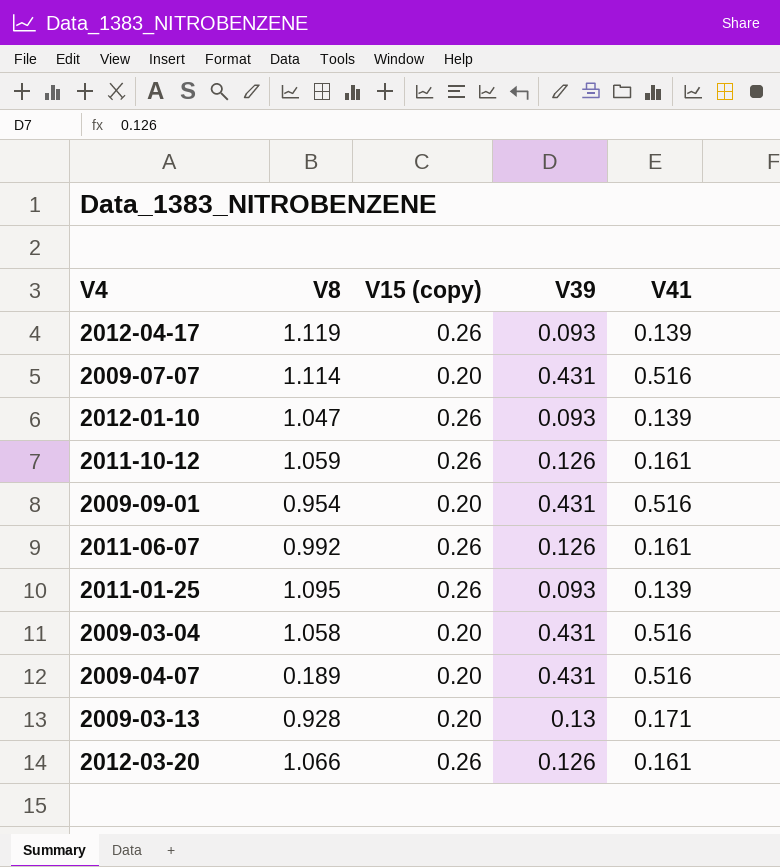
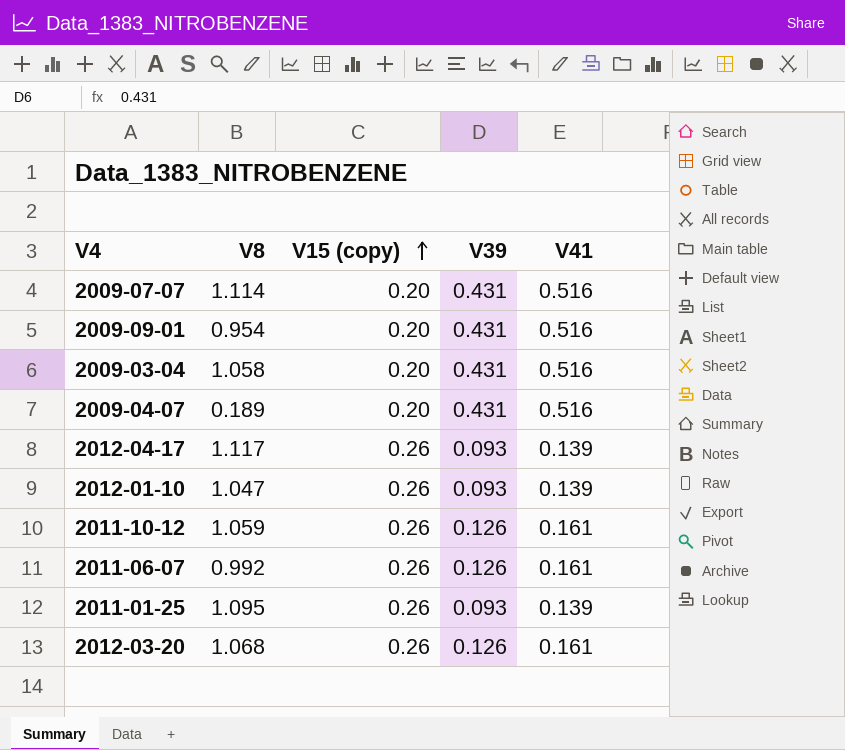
row order: none -> V15 (copy) ascending
row 2009-03-13: 0.928 | 0.20 | 0.13 | 0.171 -> none
2012-04-17 | V8: 1.119 -> 1.117
2012-03-20 | V8: 1.066 -> 1.068

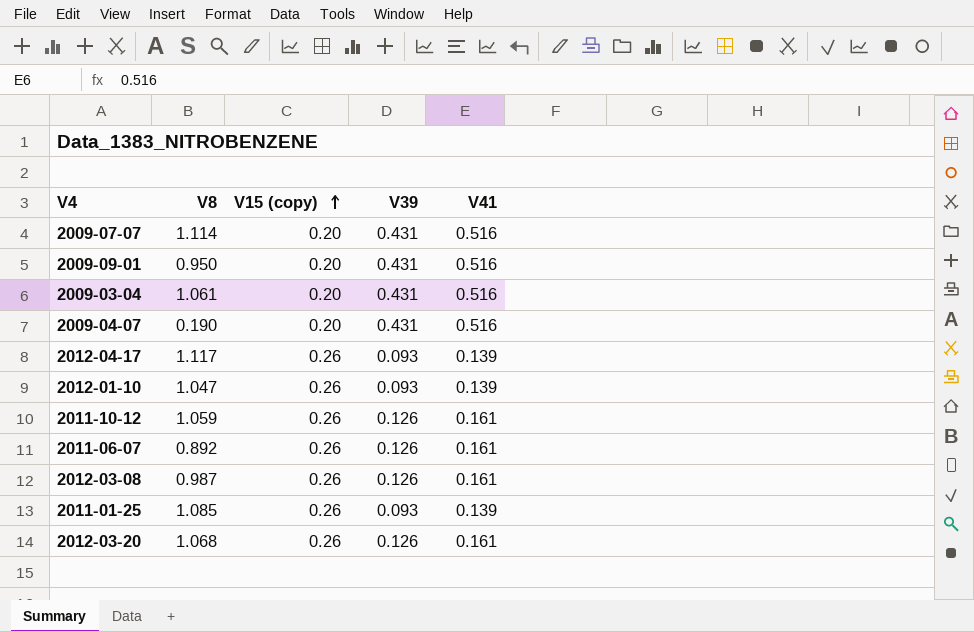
2009-09-01 | V8: 0.954 -> 0.950
2009-03-04 | V8: 1.058 -> 1.061
2009-04-07 | V8: 0.189 -> 0.190
2011-06-07 | V8: 0.992 -> 0.892
row 2012-03-08: none -> 0.987 | 0.26 | 0.126 | 0.161
2011-01-25 | V8: 1.095 -> 1.085

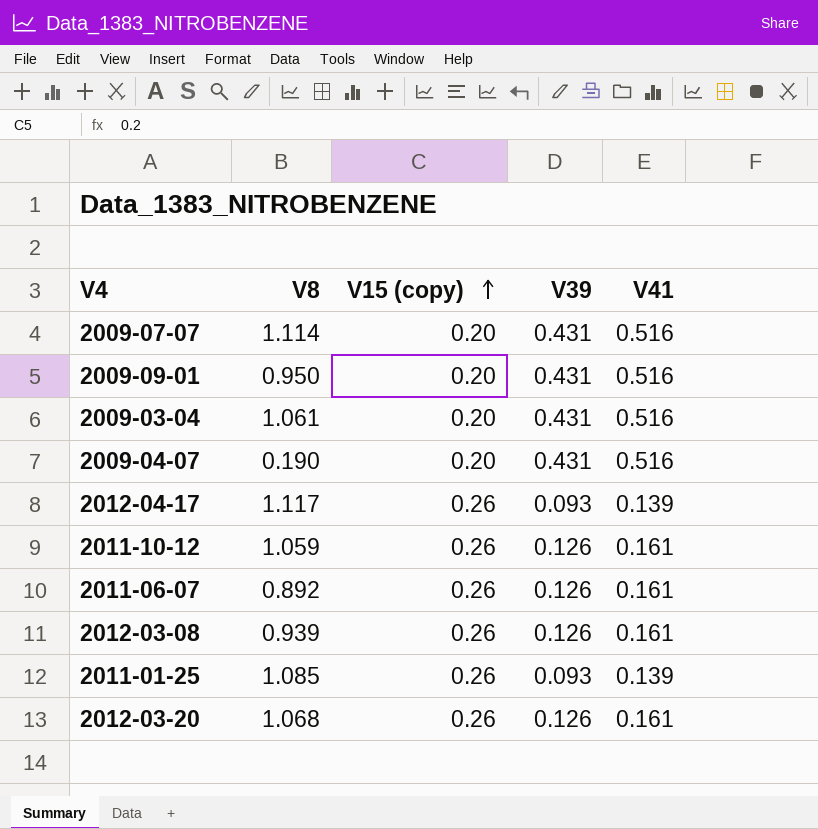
row 2012-01-10: 1.047 | 0.26 | 0.093 | 0.139 -> none
2012-03-08 | V8: 0.987 -> 0.939

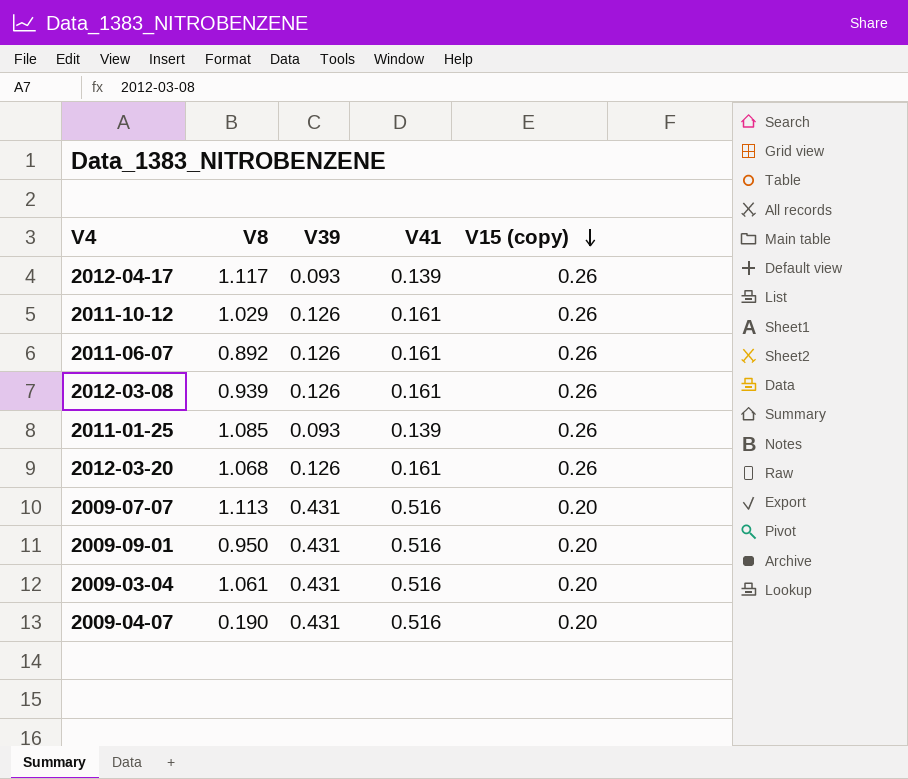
row order: V15 (copy) ascending -> V15 (copy) descending
column V15 (copy) | position: 3 -> 5
2011-10-12 | V8: 1.059 -> 1.029
2009-07-07 | V8: 1.114 -> 1.113

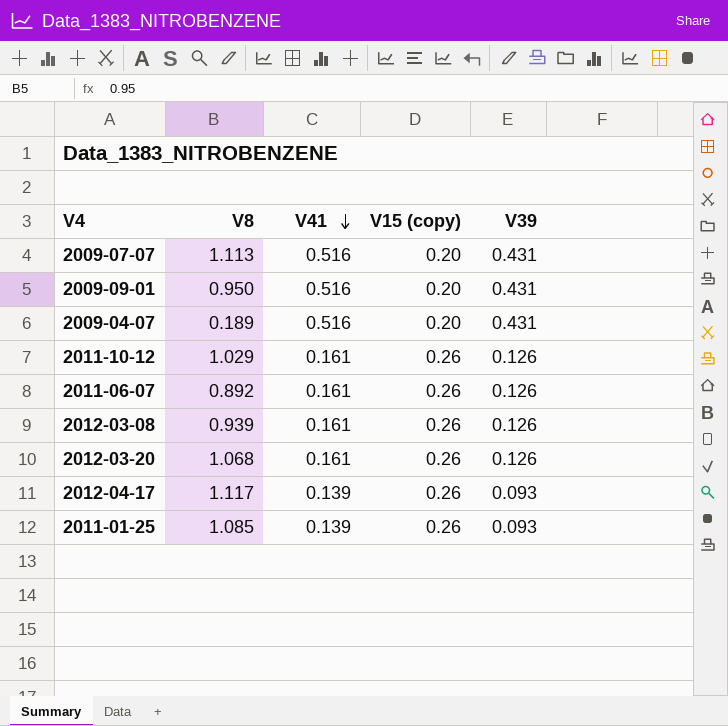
row order: V15 (copy) descending -> V41 descending
column V39 | position: 3 -> 5
row 2009-03-04: 1.061 | 0.431 | 0.516 | 0.20 -> none
2009-04-07 | V8: 0.190 -> 0.189

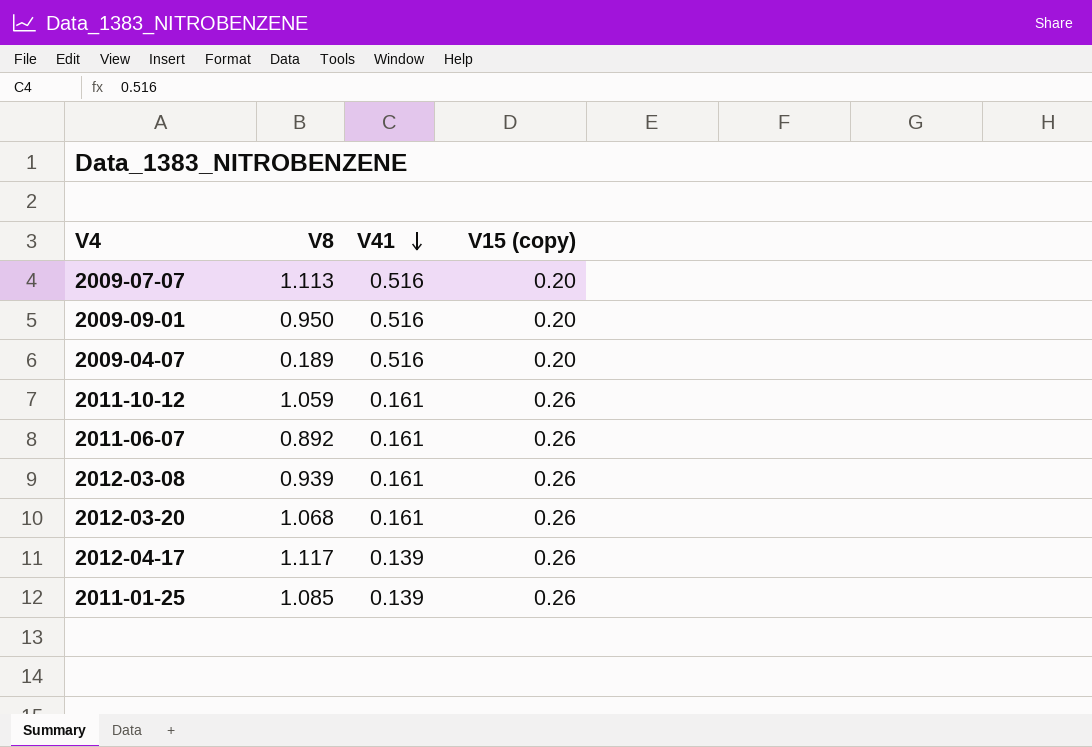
column V39 | position: 5 -> none
2011-10-12 | V8: 1.029 -> 1.059

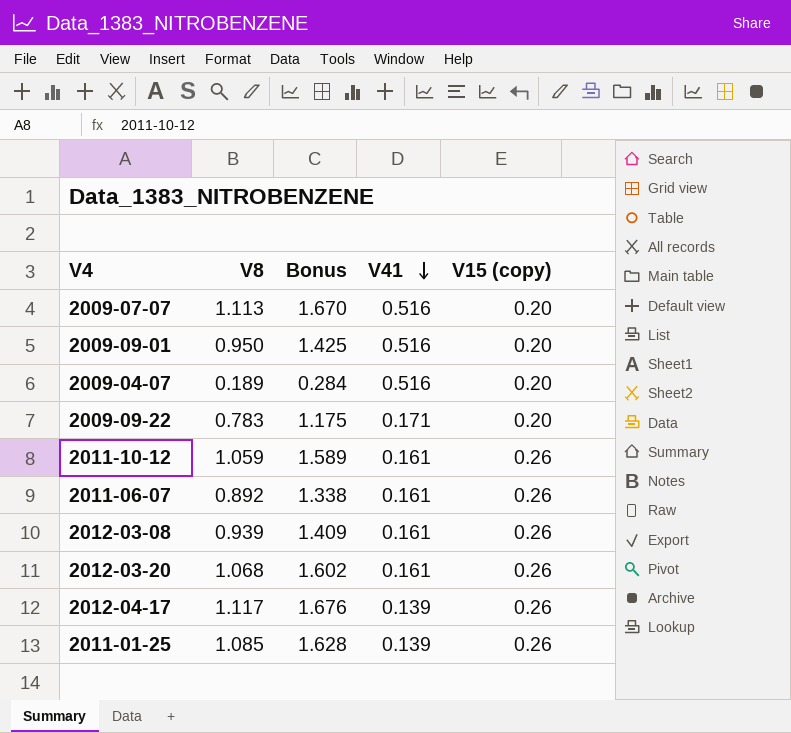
column Bonus | formula: none -> [V8] * 1.5
row 2009-09-22: none -> 0.783 | 1.175 | 0.171 | 0.20

